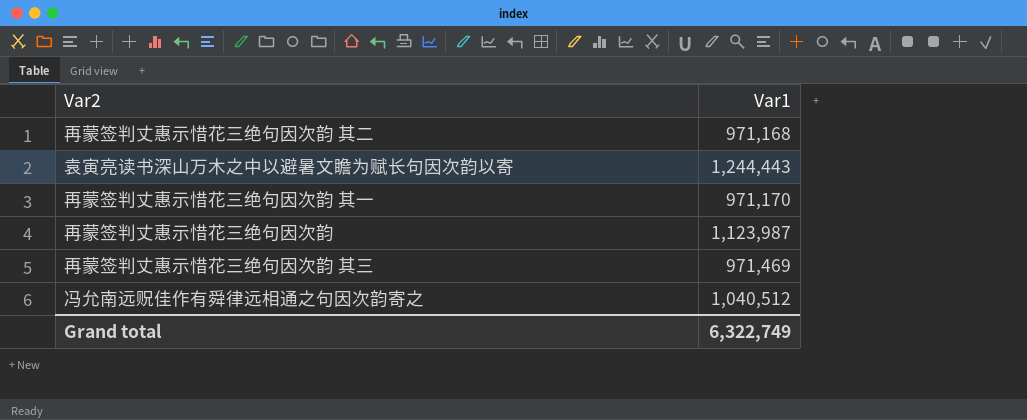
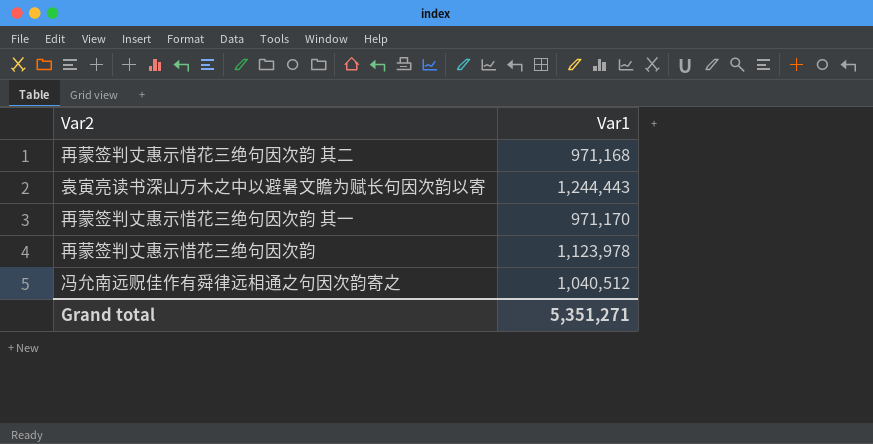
row 再蒙签判丈惠示惜花三绝句因次韵 其三: 971,469 -> none
再蒙签判丈惠示惜花三绝句因次韵 | Var1: 1,123,987 -> 1,123,978
Grand total | Var1: 6,322,749 -> 5,351,271

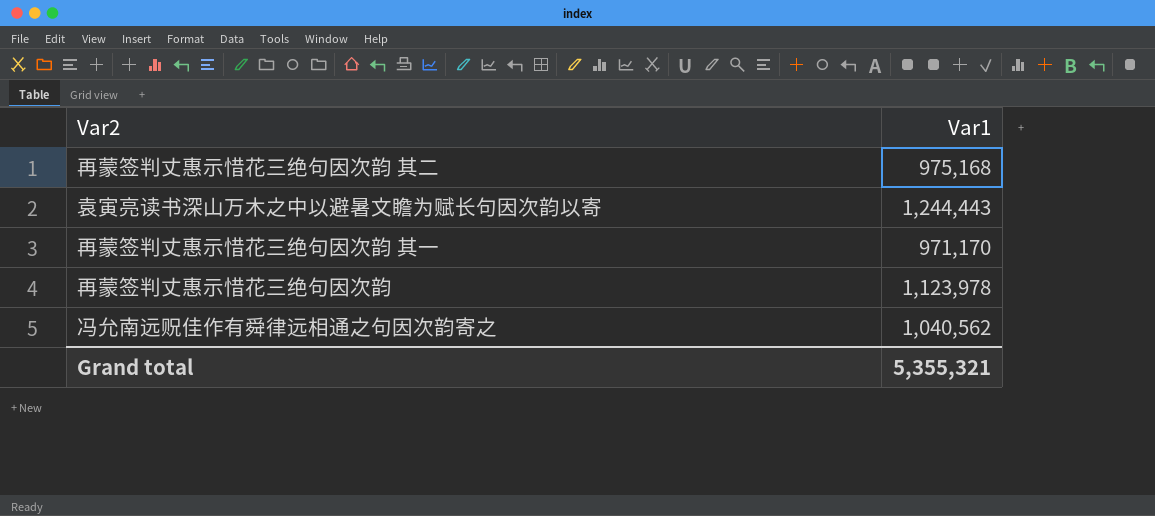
再蒙签判丈惠示惜花三绝句因次韵 其二 | Var1: 971,168 -> 975,168
冯允南远贶佳作有舜律远相通之句因次韵寄之 | Var1: 1,040,512 -> 1,040,562
Grand total | Var1: 5,351,271 -> 5,355,321

